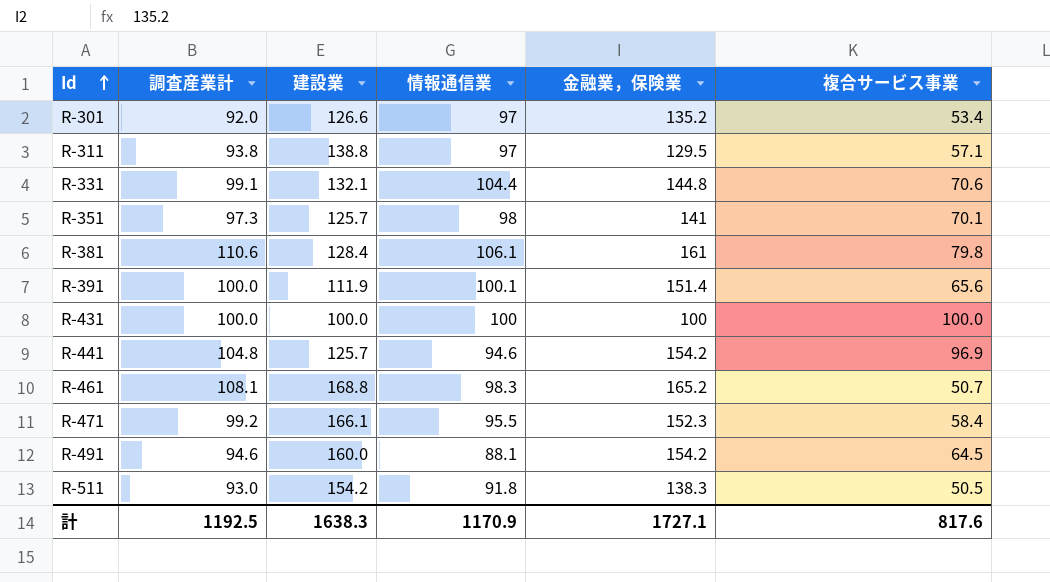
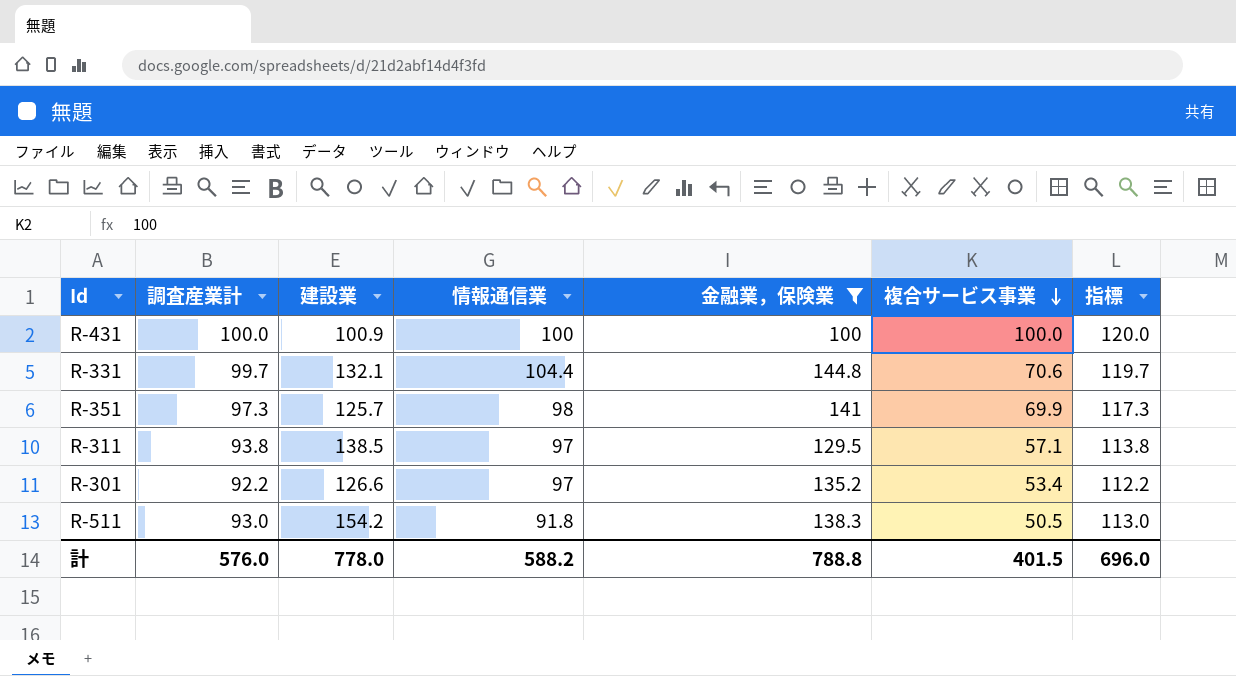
filter: none -> 金融業，保険業 <= 144.8
row order: Id ascending -> 複合サービス事業 descending
column 指標 | formula: none -> [調査産業計] + 20
R-431 | 建設業: 100.0 -> 100.9
R-331 | 調査産業計: 99.1 -> 99.7
R-351 | 複合サービス事業: 70.1 -> 69.9
R-311 | 建設業: 138.8 -> 138.5
R-301 | 調査産業計: 92.0 -> 92.2
計 | 調査産業計: 1192.5 -> 576.0
計 | 建設業: 1638.3 -> 778.0
計 | 情報通信業: 1170.9 -> 588.2
計 | 金融業，保険業: 1727.1 -> 788.8
計 | 複合サービス事業: 817.6 -> 401.5

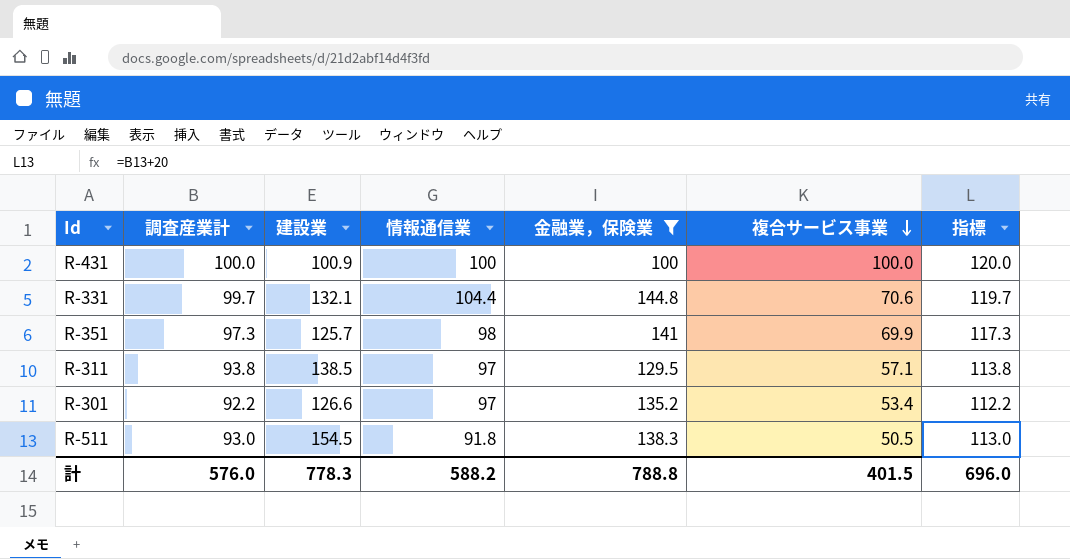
R-511 | 建設業: 154.2 -> 154.5
計 | 建設業: 778.0 -> 778.3

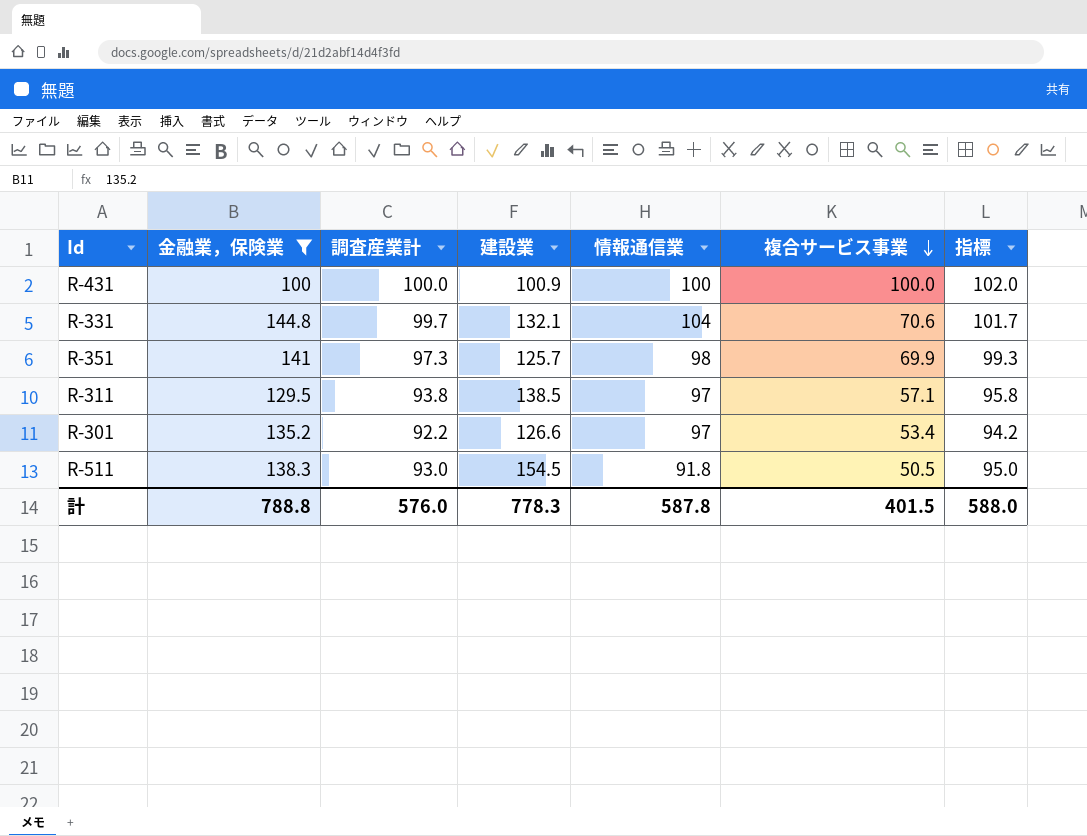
column 金融業，保険業 | position: 5 -> 2
column 指標 | formula: [調査産業計] + 20 -> [調査産業計] + 2
R-331 | 情報通信業: 104.4 -> 104
計 | 情報通信業: 588.2 -> 587.8
計 | 指標: 696.0 -> 588.0

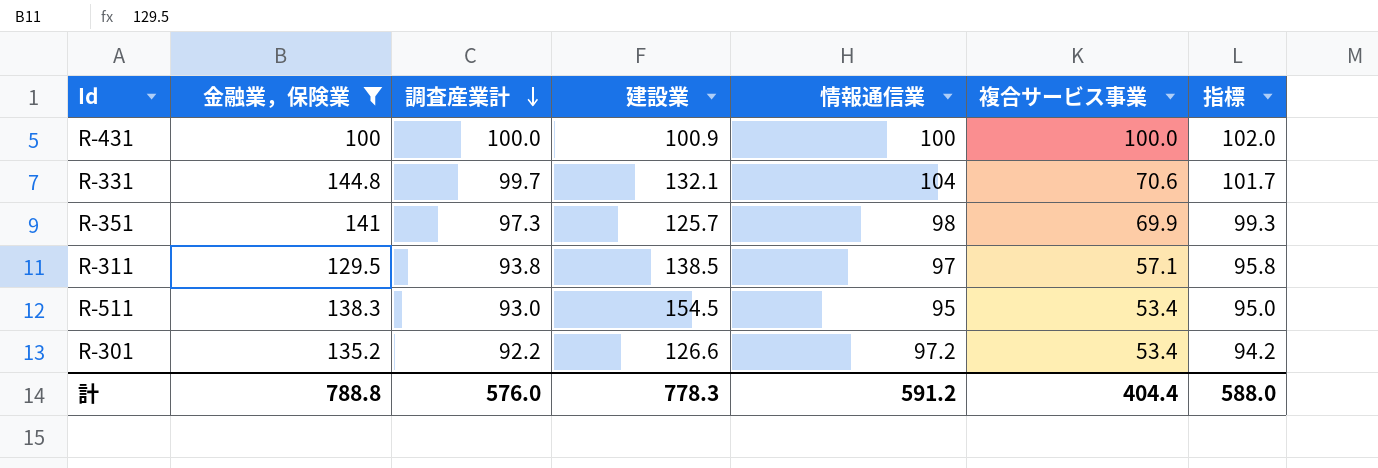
row order: 複合サービス事業 descending -> 調査産業計 descending
R-511 | 情報通信業: 91.8 -> 95
R-511 | 複合サービス事業: 50.5 -> 53.4
R-301 | 情報通信業: 97 -> 97.2
計 | 情報通信業: 587.8 -> 591.2
計 | 複合サービス事業: 401.5 -> 404.4

